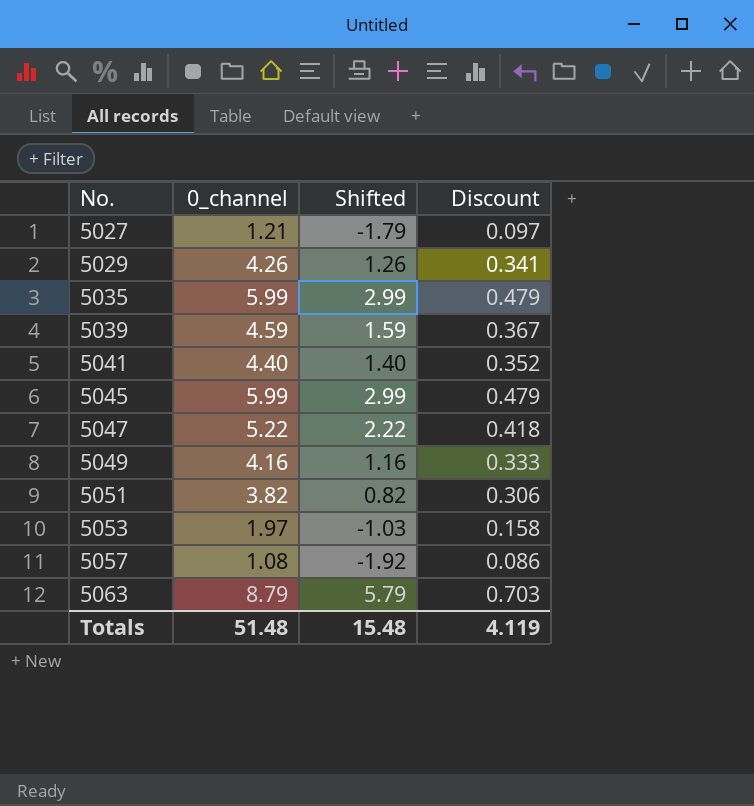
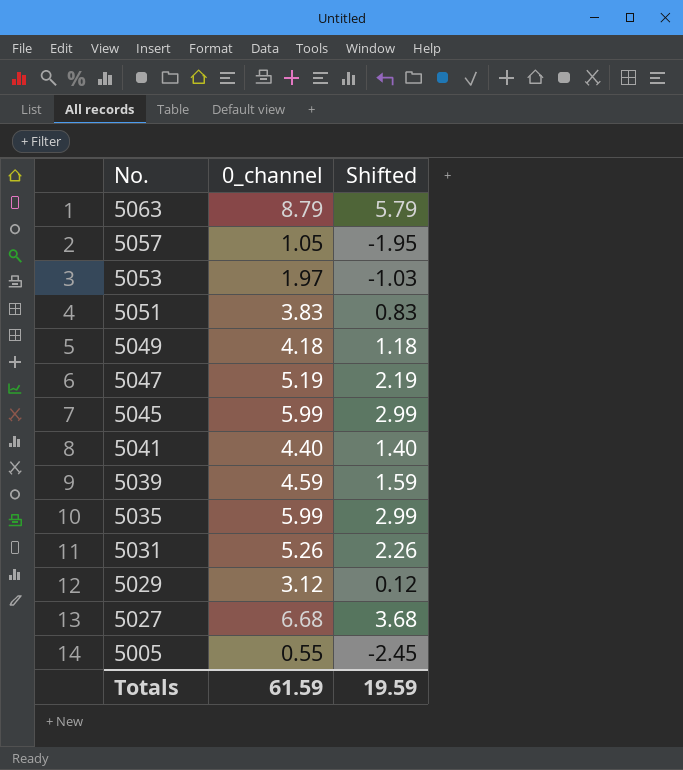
row order: No. ascending -> No. descending
column Discount | formula: [0_channel] * 0.08 -> none
5057 | 0_channel: 1.08 -> 1.05
5057 | Shifted: -1.92 -> -1.95
5051 | 0_channel: 3.82 -> 3.83
5051 | Shifted: 0.82 -> 0.83
5049 | 0_channel: 4.16 -> 4.18
5049 | Shifted: 1.16 -> 1.18
5047 | 0_channel: 5.22 -> 5.19
5047 | Shifted: 2.22 -> 2.19
row 5031: none -> 5.26 | 2.26
5029 | 0_channel: 4.26 -> 3.12
5029 | Shifted: 1.26 -> 0.12
5027 | 0_channel: 1.21 -> 6.68
5027 | Shifted: -1.79 -> 3.68
row 5005: none -> 0.55 | -2.45
Totals | 0_channel: 51.48 -> 61.59
Totals | Shifted: 15.48 -> 19.59

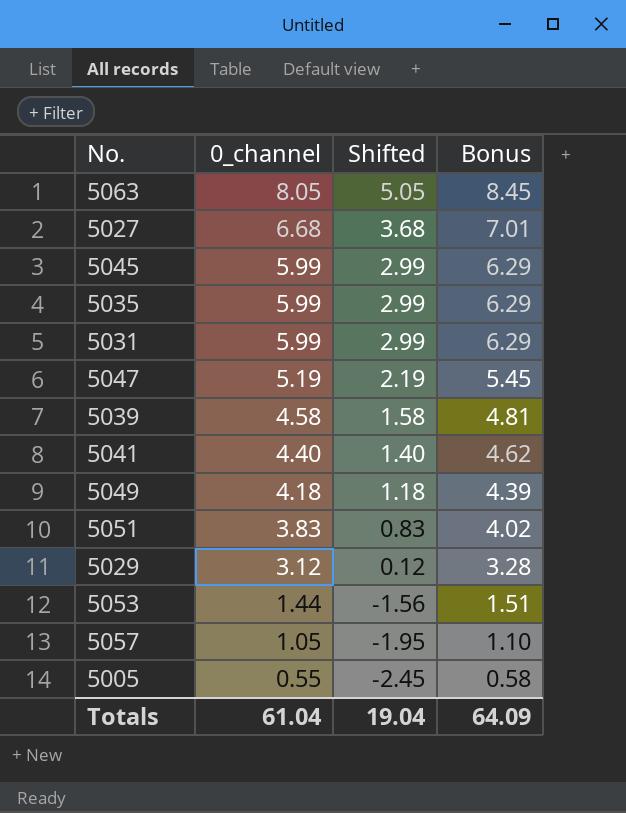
row order: No. descending -> 0_channel descending
column Bonus | formula: none -> [0_channel] * 1.05
5063 | 0_channel: 8.79 -> 8.05
5063 | Shifted: 5.79 -> 5.05
5031 | 0_channel: 5.26 -> 5.99
5031 | Shifted: 2.26 -> 2.99
5039 | 0_channel: 4.59 -> 4.58
5039 | Shifted: 1.59 -> 1.58
5053 | 0_channel: 1.97 -> 1.44
5053 | Shifted: -1.03 -> -1.56
Totals | 0_channel: 61.59 -> 61.04
Totals | Shifted: 19.59 -> 19.04

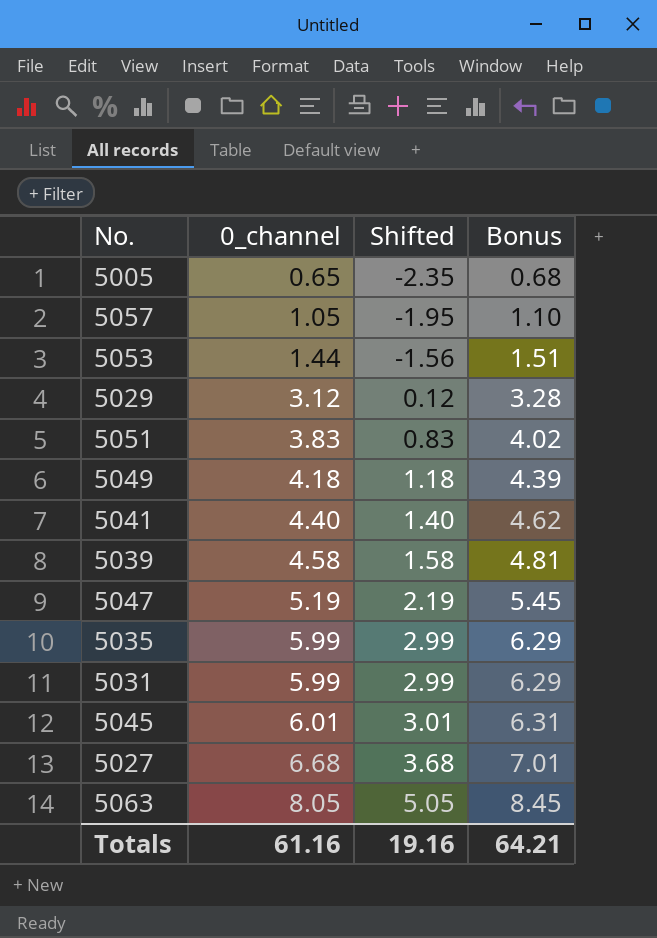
row order: 0_channel descending -> 0_channel ascending
5005 | 0_channel: 0.55 -> 0.65
5005 | Shifted: -2.45 -> -2.35
5005 | Bonus: 0.58 -> 0.68
5045 | 0_channel: 5.99 -> 6.01
5045 | Shifted: 2.99 -> 3.01
5045 | Bonus: 6.29 -> 6.31
Totals | 0_channel: 61.04 -> 61.16
Totals | Shifted: 19.04 -> 19.16
Totals | Bonus: 64.09 -> 64.21

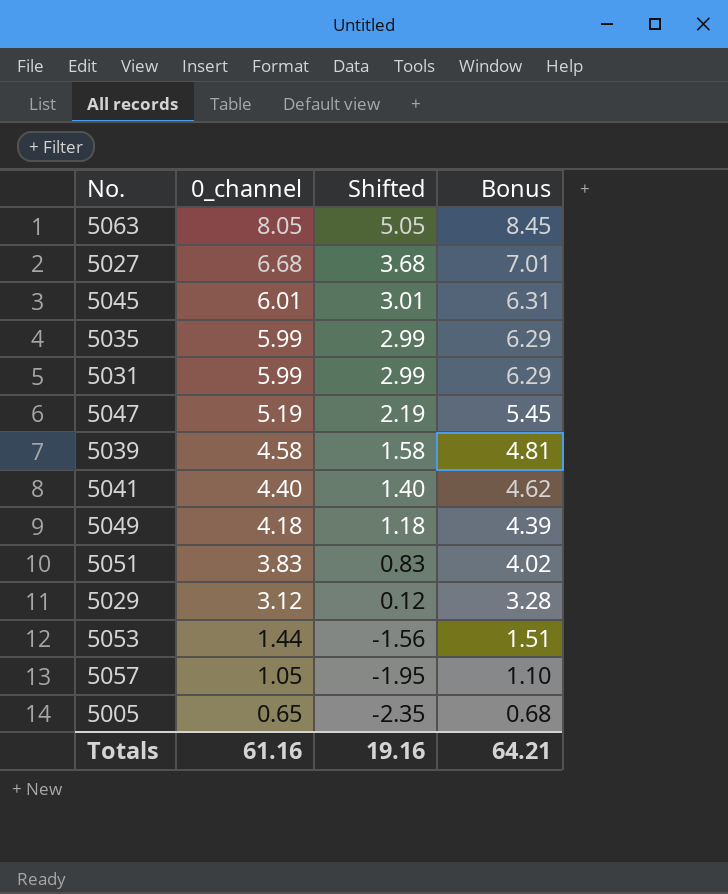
row order: 0_channel ascending -> 0_channel descending

